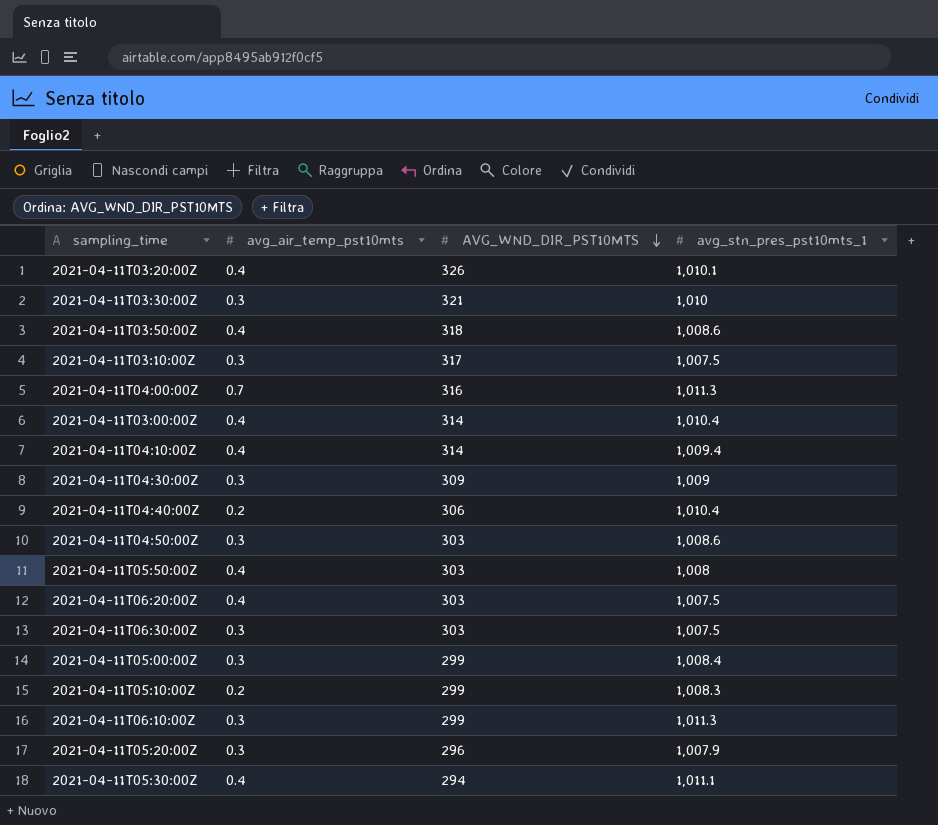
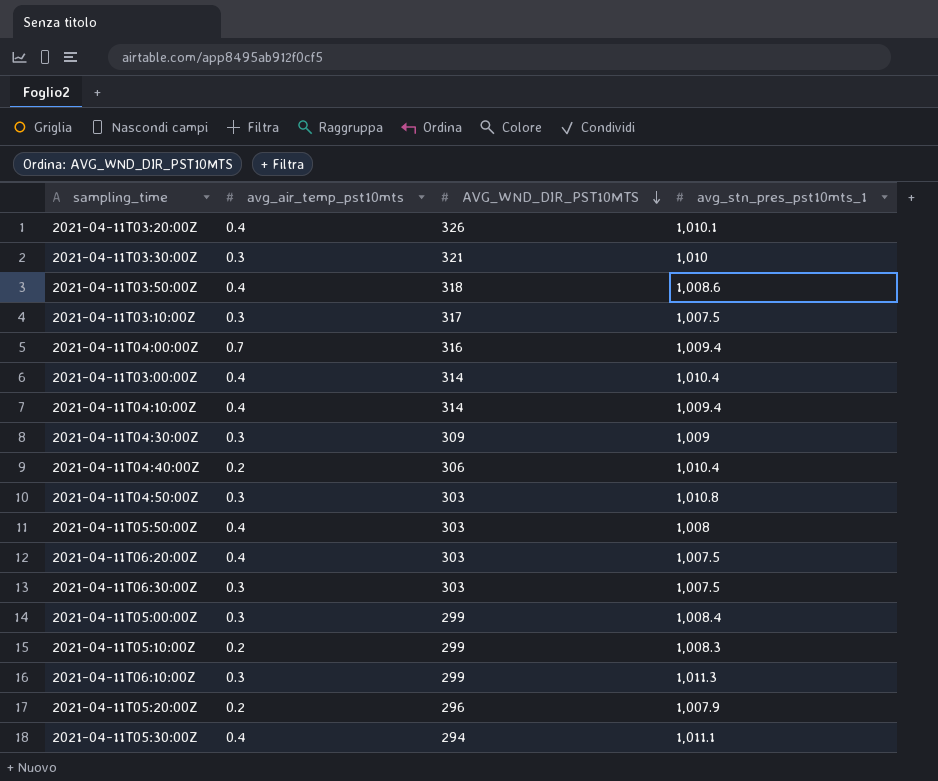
2021-04-11T04:00:00Z | avg_stn_pres_pst10mts_1: 1,011.3 -> 1,009.4
2021-04-11T04:50:00Z | avg_stn_pres_pst10mts_1: 1,008.6 -> 1,010.8
2021-04-11T05:20:00Z | avg_air_temp_pst10mts: 0.3 -> 0.2

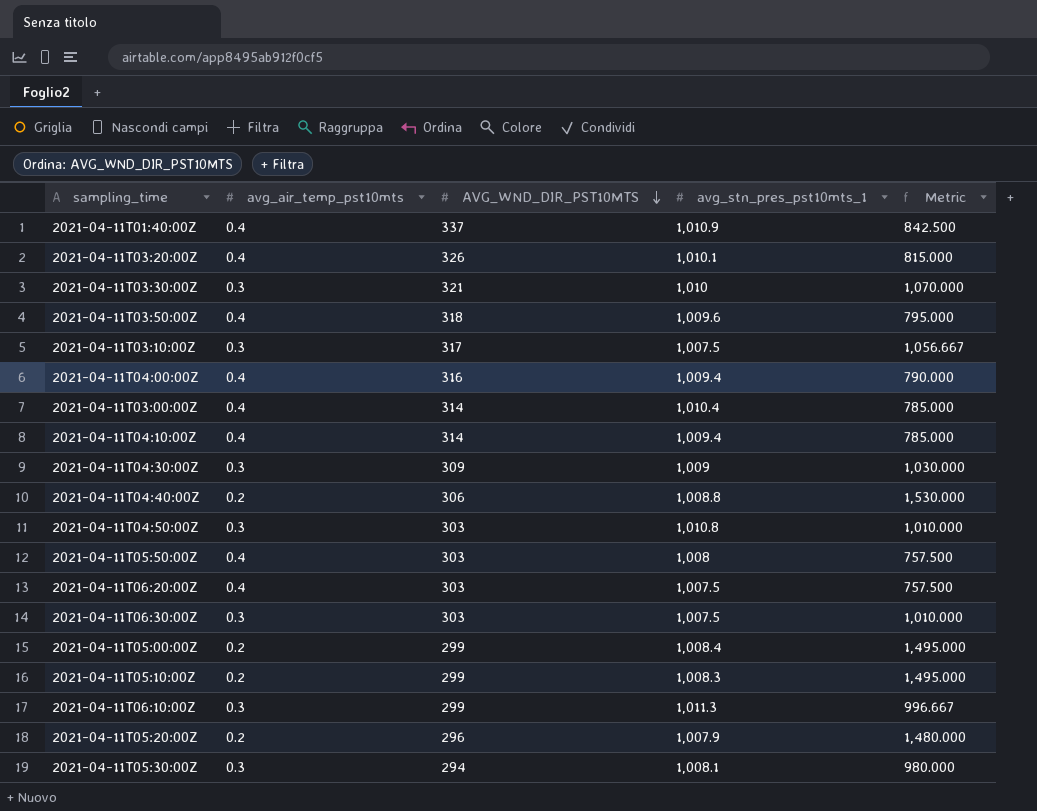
column Metric | formula: none -> [AVG_WND_DIR_PST10MTS] / [avg_air_temp_pst10mts]
row 2021-04-11T01:40:00Z: none -> 0.4 | 337 | 1,010.9 | 842.500
2021-04-11T03:50:00Z | avg_stn_pres_pst10mts_1: 1,008.6 -> 1,009.6
2021-04-11T04:00:00Z | avg_air_temp_pst10mts: 0.7 -> 0.4
2021-04-11T04:40:00Z | avg_stn_pres_pst10mts_1: 1,010.4 -> 1,008.8
2021-04-11T05:00:00Z | avg_air_temp_pst10mts: 0.3 -> 0.2
2021-04-11T05:30:00Z | avg_air_temp_pst10mts: 0.4 -> 0.3
2021-04-11T05:30:00Z | avg_stn_pres_pst10mts_1: 1,011.1 -> 1,008.1

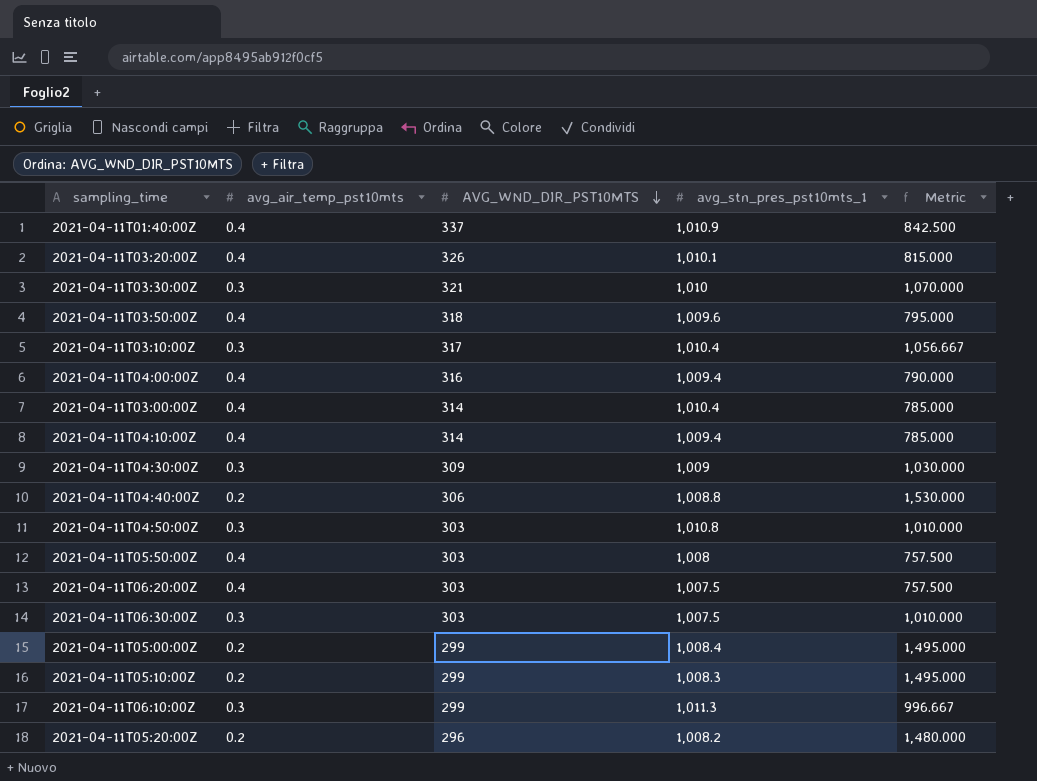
row 2021-04-11T05:30:00Z: 0.3 | 294 | 1,008.1 | 980.000 -> none
2021-04-11T03:10:00Z | avg_stn_pres_pst10mts_1: 1,007.5 -> 1,010.4
2021-04-11T05:20:00Z | avg_stn_pres_pst10mts_1: 1,007.9 -> 1,008.2

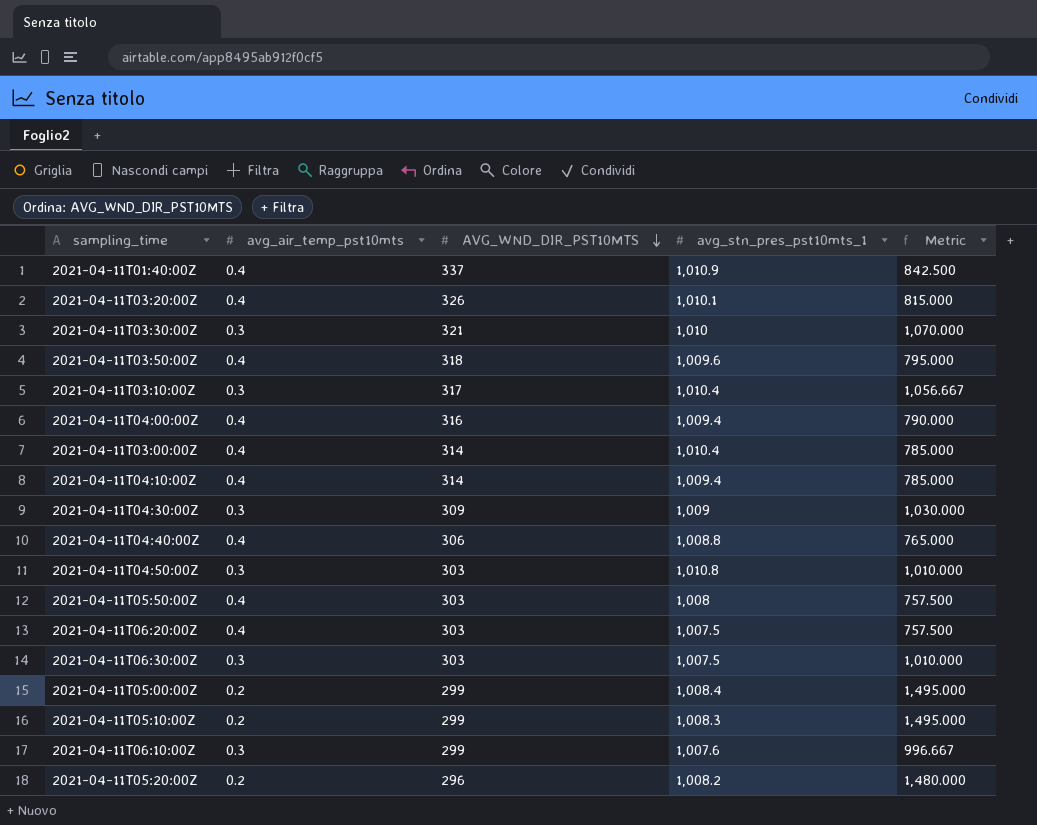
2021-04-11T04:40:00Z | avg_air_temp_pst10mts: 0.2 -> 0.4
2021-04-11T04:40:00Z | Metric: 1,530.000 -> 765.000
2021-04-11T06:10:00Z | avg_stn_pres_pst10mts_1: 1,011.3 -> 1,007.6

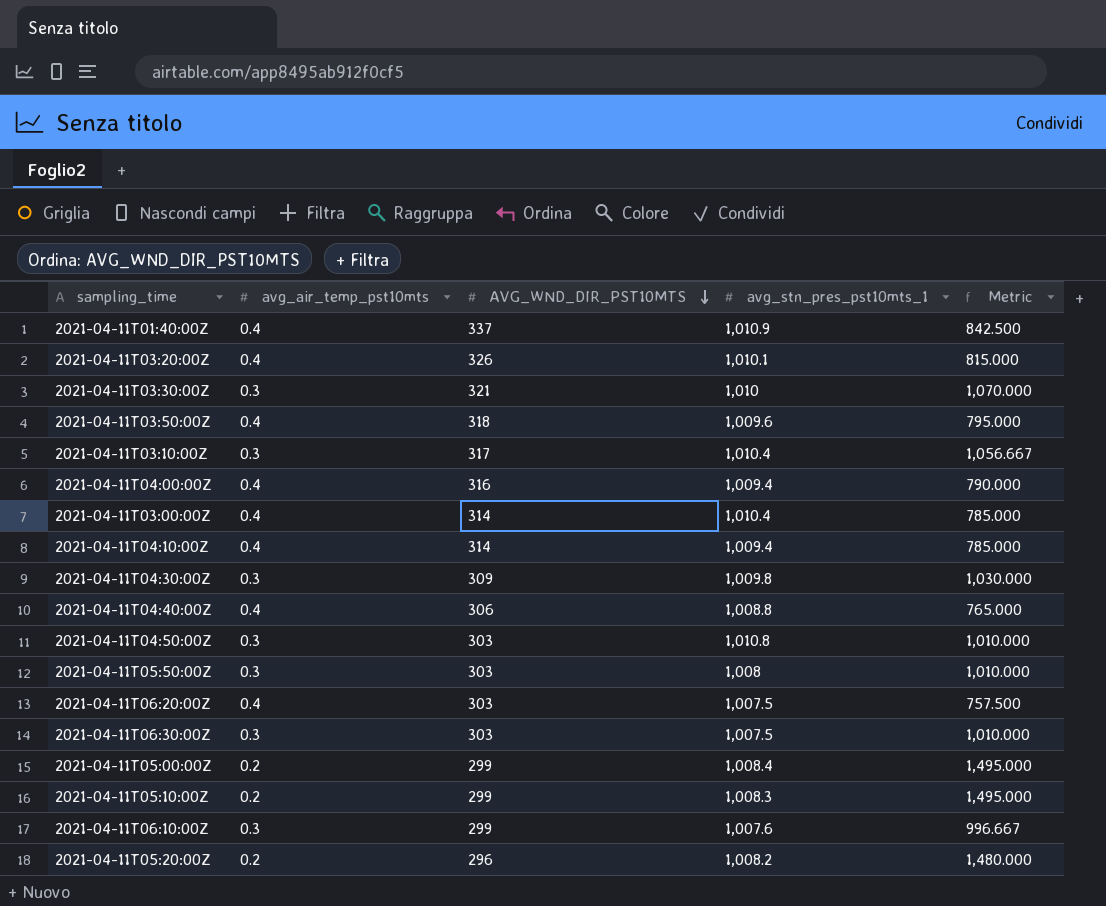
2021-04-11T04:30:00Z | avg_stn_pres_pst10mts_1: 1,009 -> 1,009.8
2021-04-11T05:50:00Z | avg_air_temp_pst10mts: 0.4 -> 0.3
2021-04-11T05:50:00Z | Metric: 757.500 -> 1,010.000

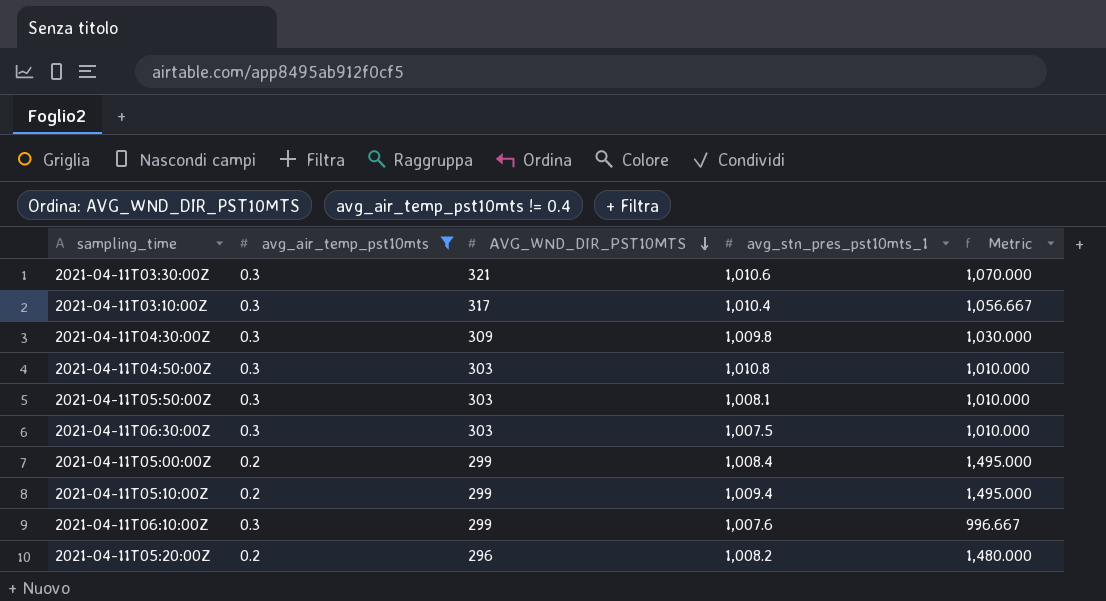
filter: none -> avg_air_temp_pst10mts != 0.4
2021-04-11T03:30:00Z | avg_stn_pres_pst10mts_1: 1,010 -> 1,010.6
2021-04-11T05:50:00Z | avg_stn_pres_pst10mts_1: 1,008 -> 1,008.1
2021-04-11T05:10:00Z | avg_stn_pres_pst10mts_1: 1,008.3 -> 1,009.4

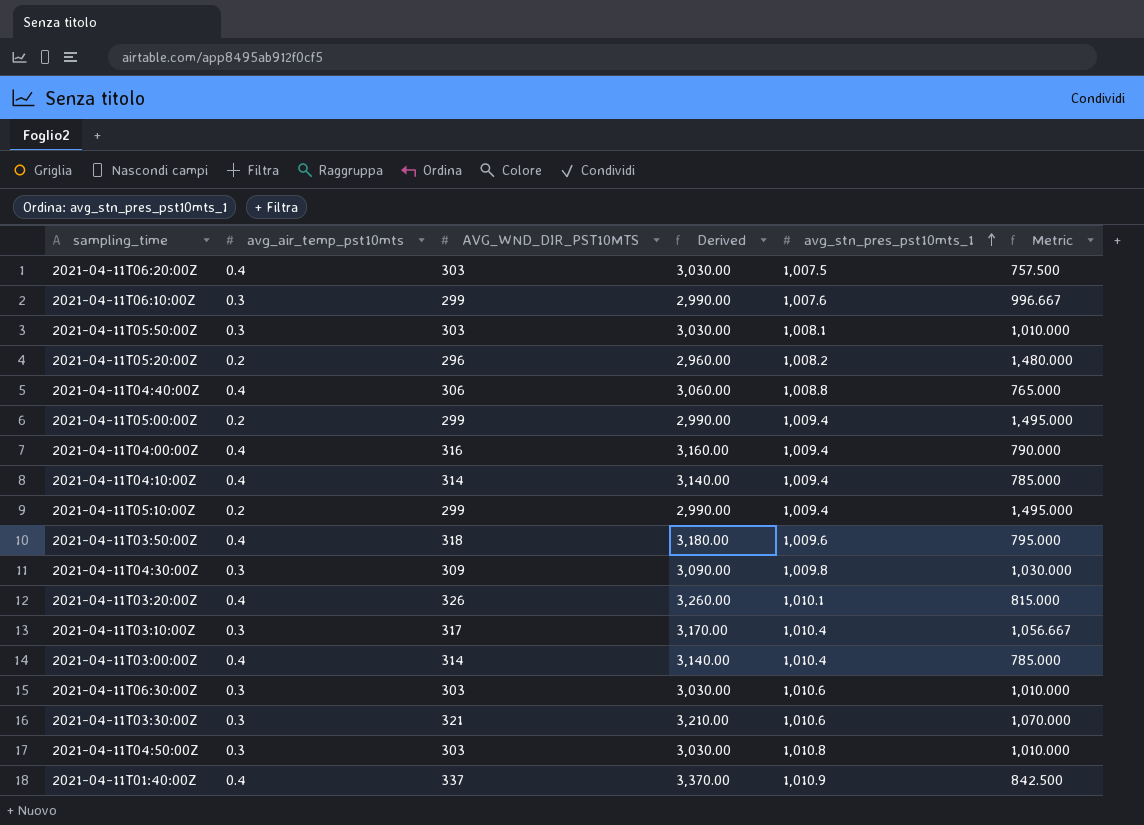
filter: avg_air_temp_pst10mts != 0.4 -> none
row order: AVG_WND_DIR_PST10MTS descending -> avg_stn_pres_pst10mts_1 ascending
column Derived | formula: none -> [AVG_WND_DIR_PST10MTS] * 10
2021-04-11T05:00:00Z | avg_stn_pres_pst10mts_1: 1,008.4 -> 1,009.4
2021-04-11T06:30:00Z | avg_stn_pres_pst10mts_1: 1,007.5 -> 1,010.6

